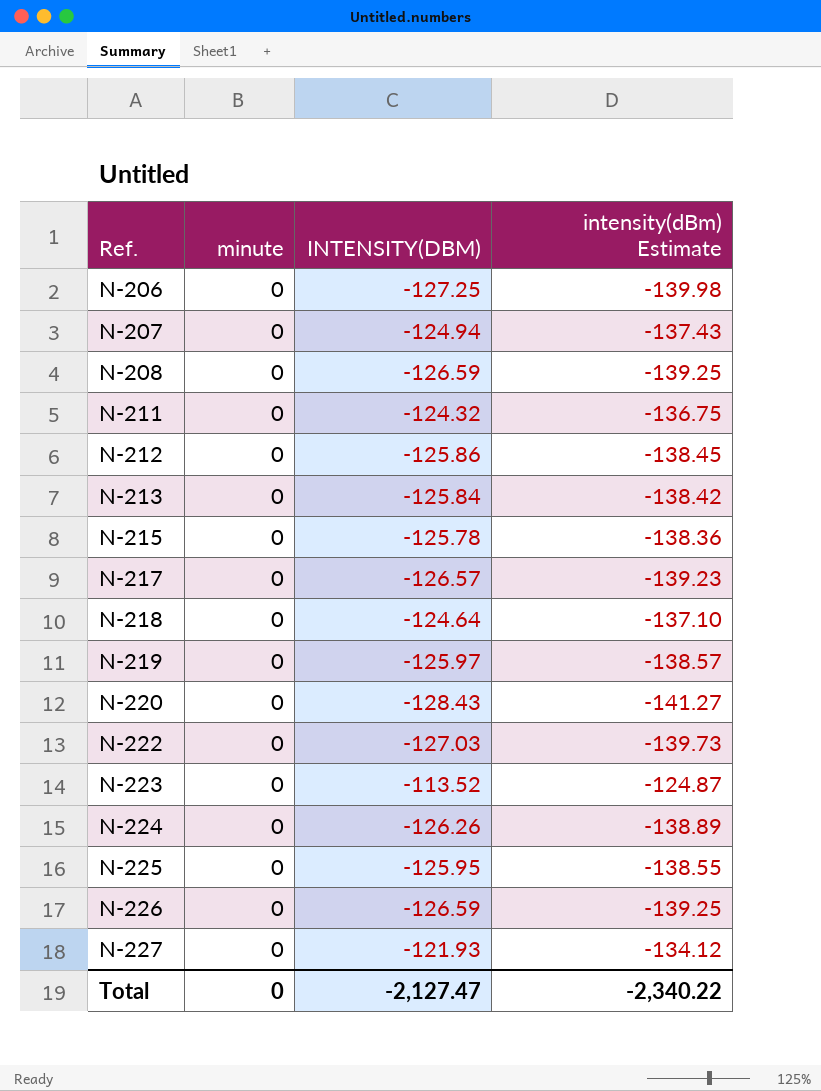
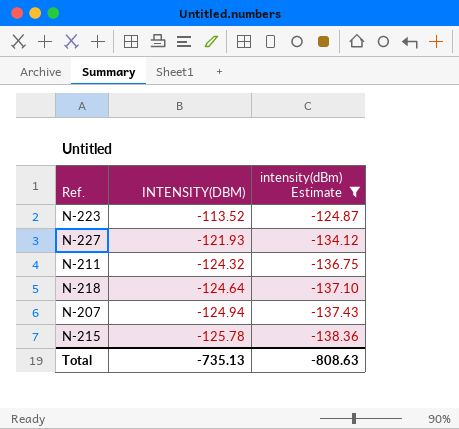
filter: none -> intensity(dBm) Estimate >= -138.36
row order: Ref. ascending -> INTENSITY(DBM) descending
column minute | position: 2 -> none
Total | INTENSITY(DBM): -2,127.47 -> -735.13
Total | intensity(dBm) Estimate: -2,340.22 -> -808.63

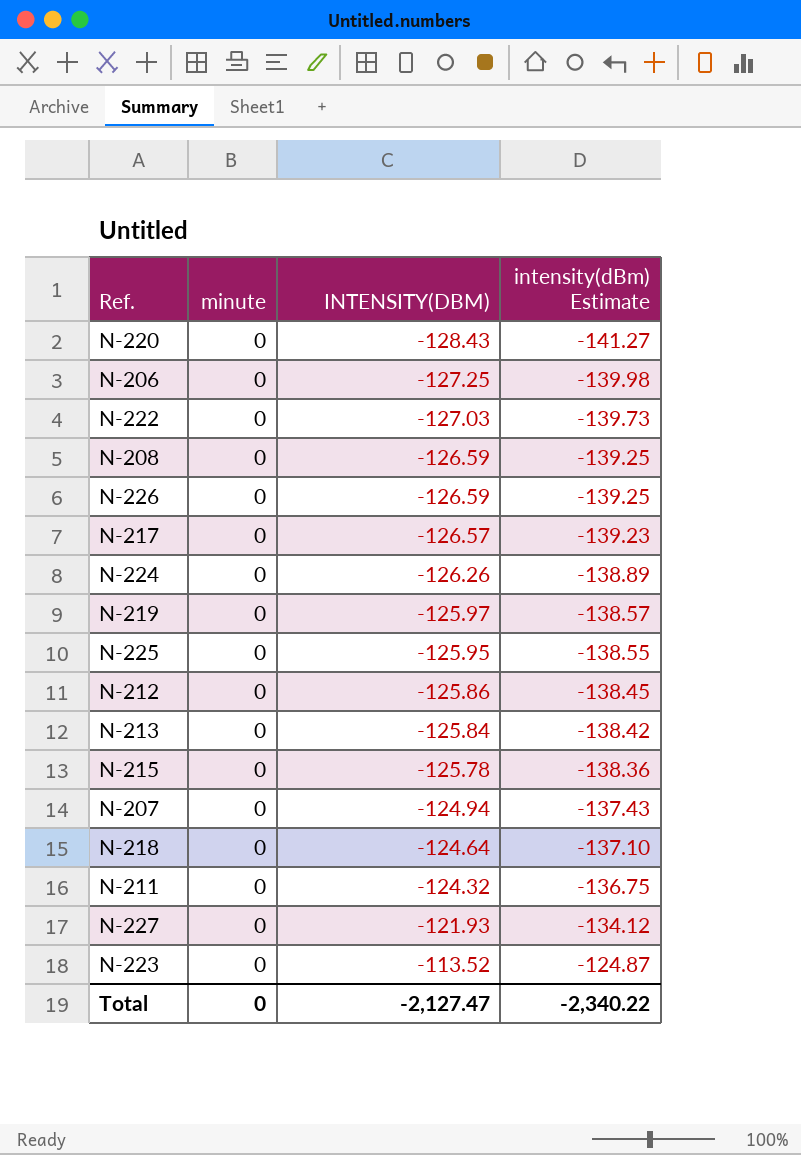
filter: intensity(dBm) Estimate >= -138.36 -> none
row order: INTENSITY(DBM) descending -> INTENSITY(DBM) ascending
column minute | position: none -> 2
Total | INTENSITY(DBM): -735.13 -> -2,127.47
Total | intensity(dBm) Estimate: -808.63 -> -2,340.22

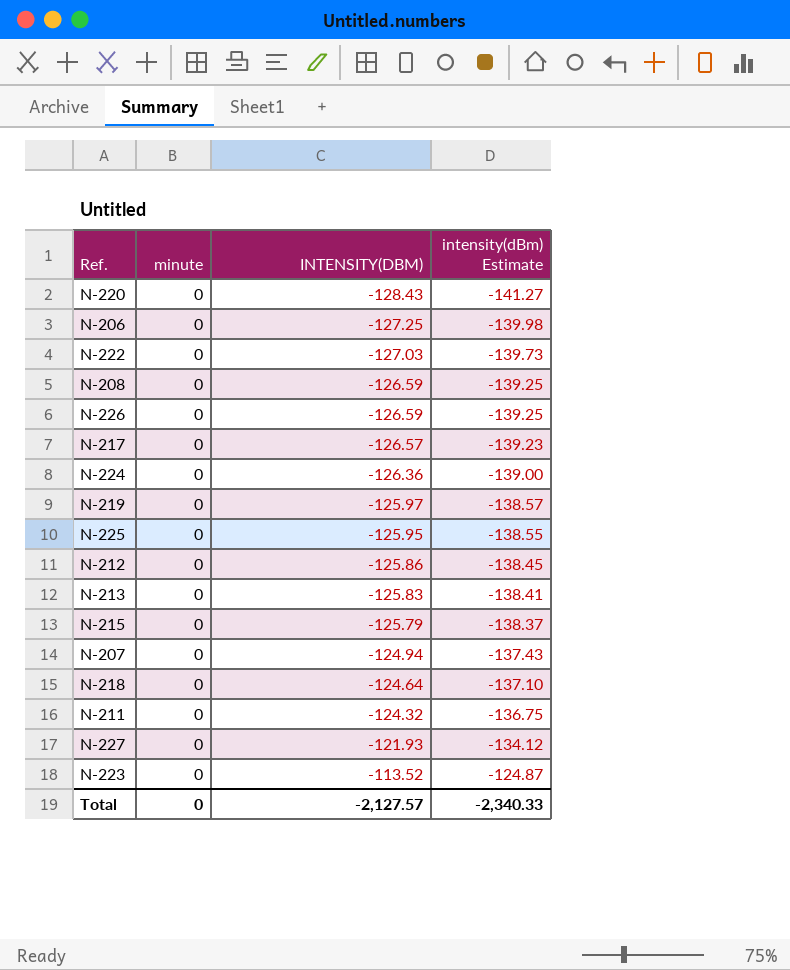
N-224 | INTENSITY(DBM): -126.26 -> -126.36
N-224 | intensity(dBm) Estimate: -138.89 -> -139.00
N-213 | INTENSITY(DBM): -125.84 -> -125.83
N-213 | intensity(dBm) Estimate: -138.42 -> -138.41
N-215 | INTENSITY(DBM): -125.78 -> -125.79
N-215 | intensity(dBm) Estimate: -138.36 -> -138.37
Total | INTENSITY(DBM): -2,127.47 -> -2,127.57
Total | intensity(dBm) Estimate: -2,340.22 -> -2,340.33

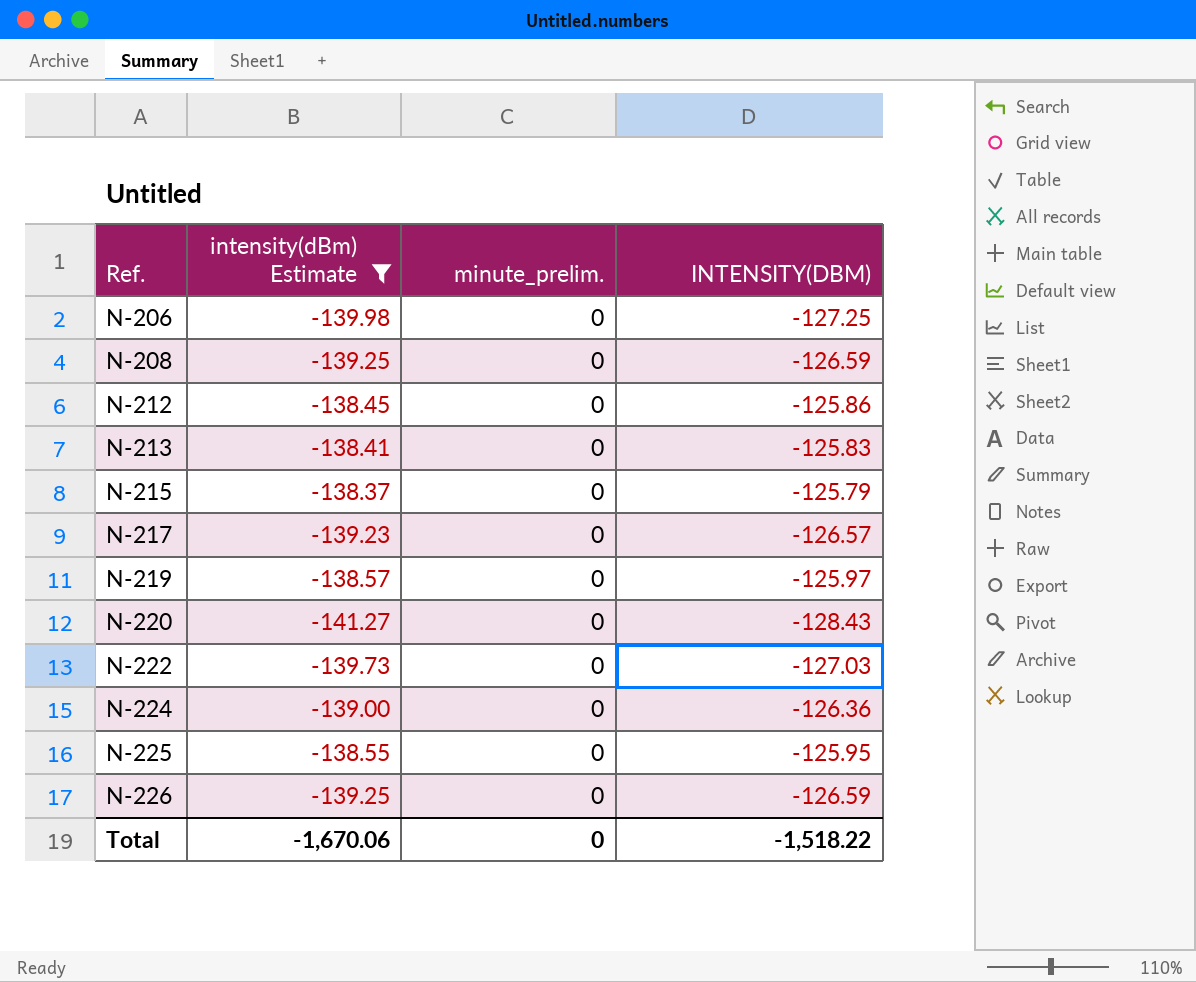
filter: none -> intensity(dBm) Estimate <= -138.37
row order: INTENSITY(DBM) ascending -> Ref. ascending
column intensity(dBm) Estimate | position: 4 -> 2
column name: minute -> minute_prelim.
Total | intensity(dBm) Estimate: -2,340.33 -> -1,670.06
Total | INTENSITY(DBM): -2,127.57 -> -1,518.22

